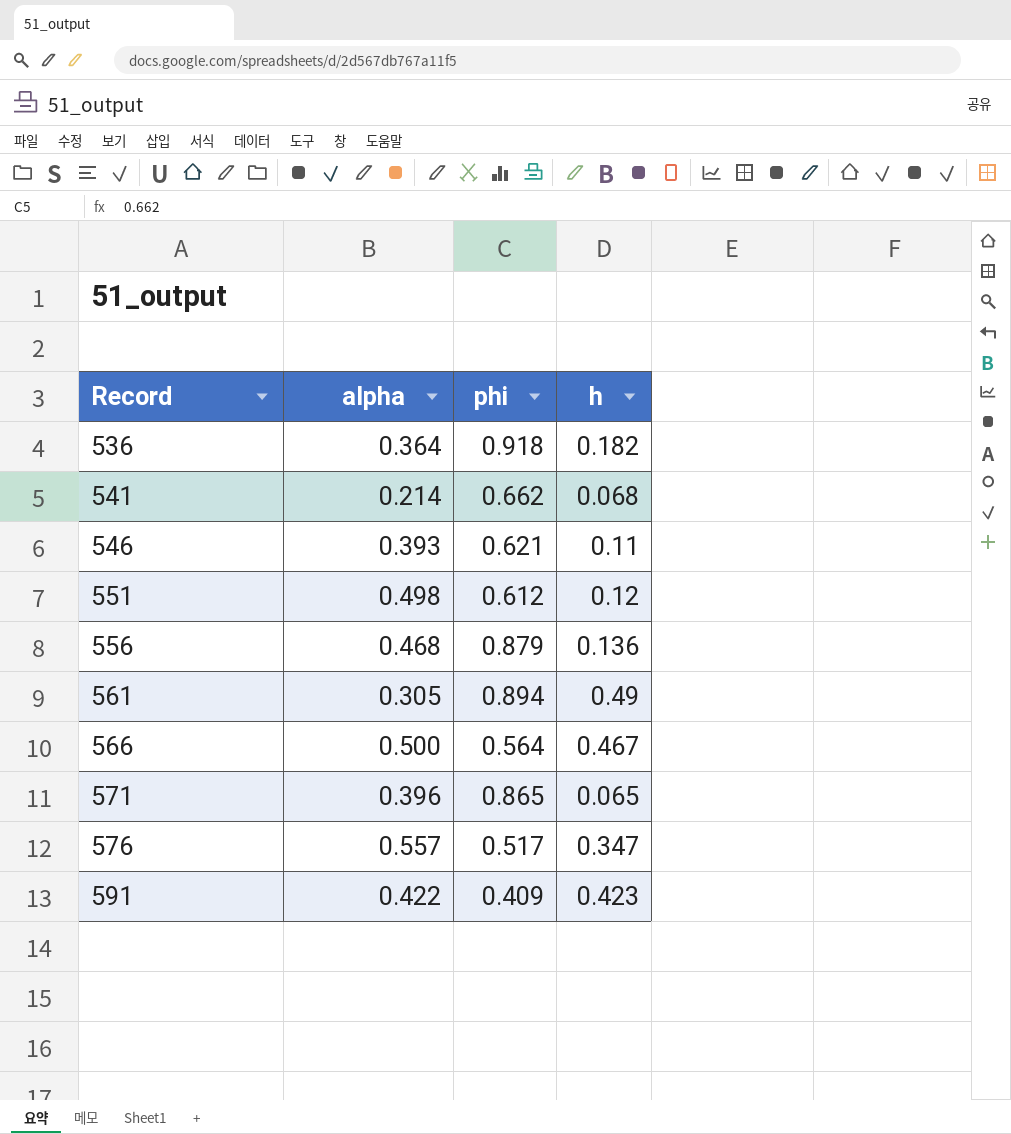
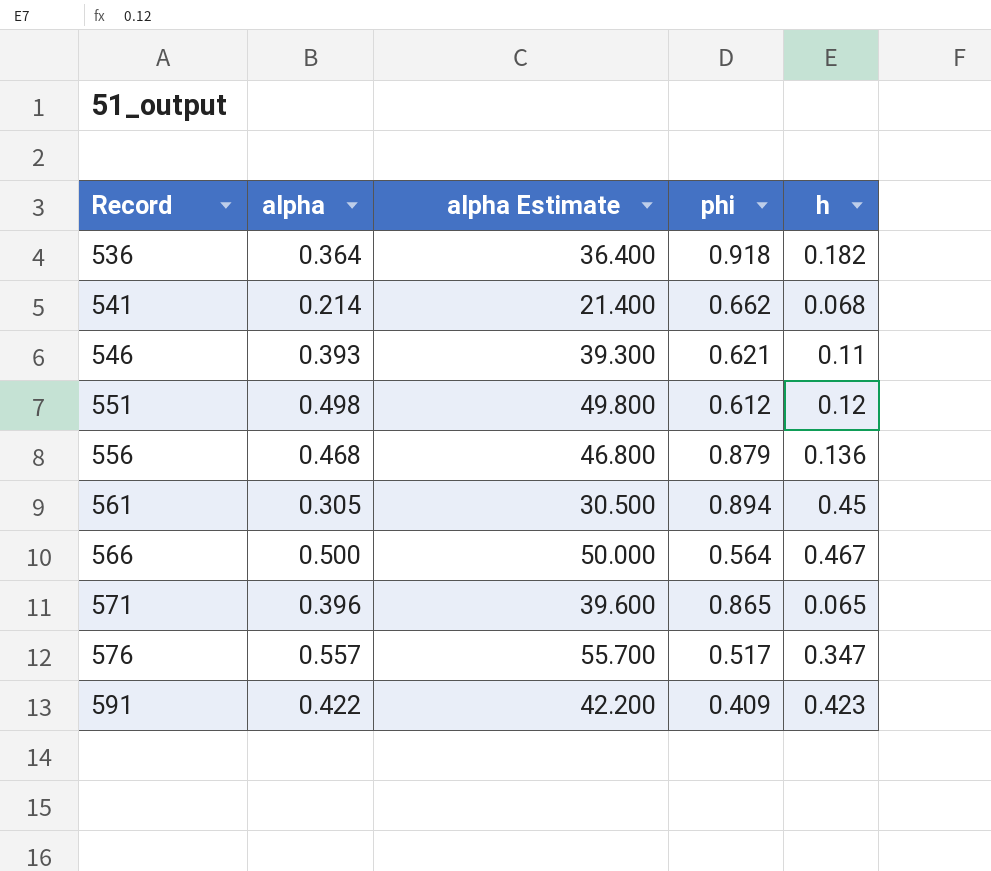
column alpha Estimate | formula: none -> [alpha] * 100
561 | h: 0.49 -> 0.45

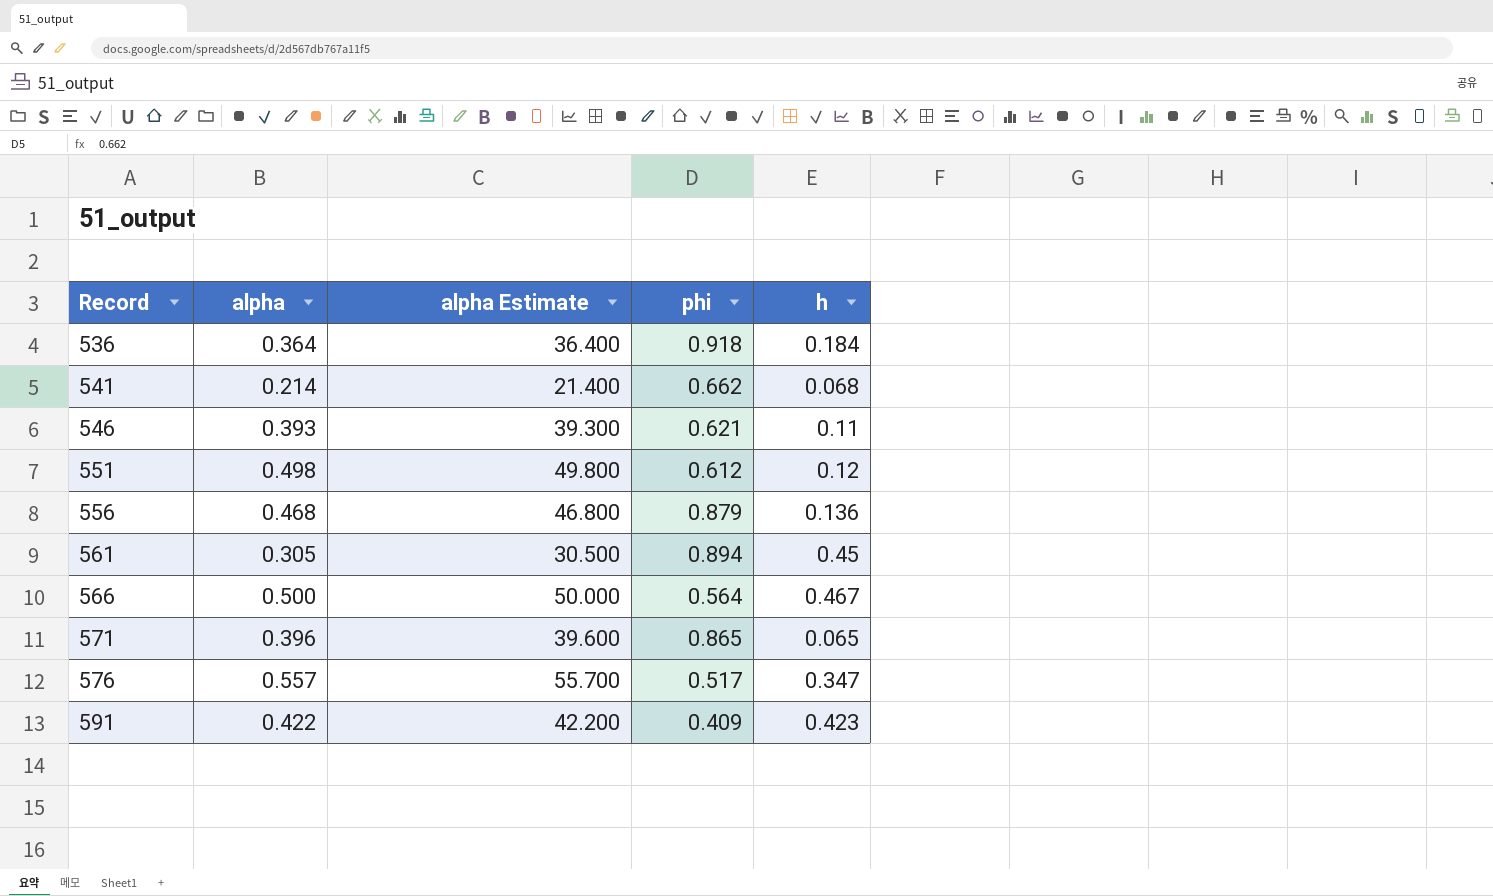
536 | h: 0.182 -> 0.184

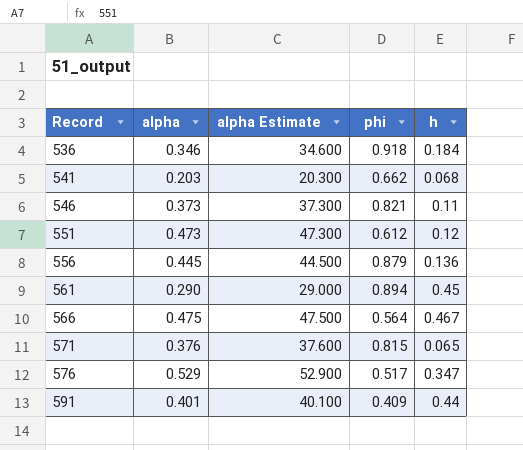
536 | alpha: 0.364 -> 0.346
536 | alpha Estimate: 36.400 -> 34.600
541 | alpha: 0.214 -> 0.203
541 | alpha Estimate: 21.400 -> 20.300
546 | alpha: 0.393 -> 0.373
546 | alpha Estimate: 39.300 -> 37.300
546 | phi: 0.621 -> 0.821
551 | alpha: 0.498 -> 0.473
551 | alpha Estimate: 49.800 -> 47.300
556 | alpha: 0.468 -> 0.445
556 | alpha Estimate: 46.800 -> 44.500
561 | alpha: 0.305 -> 0.290
561 | alpha Estimate: 30.500 -> 29.000
566 | alpha: 0.500 -> 0.475
566 | alpha Estimate: 50.000 -> 47.500
571 | alpha: 0.396 -> 0.376
571 | alpha Estimate: 39.600 -> 37.600
571 | phi: 0.865 -> 0.815
576 | alpha: 0.557 -> 0.529
576 | alpha Estimate: 55.700 -> 52.900
591 | alpha: 0.422 -> 0.401
591 | alpha Estimate: 42.200 -> 40.100
591 | h: 0.423 -> 0.44

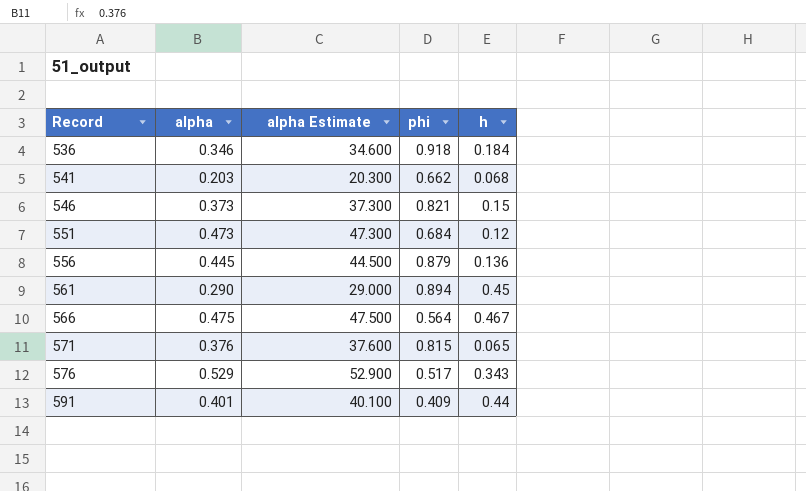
546 | h: 0.11 -> 0.15
551 | phi: 0.612 -> 0.684
576 | h: 0.347 -> 0.343

